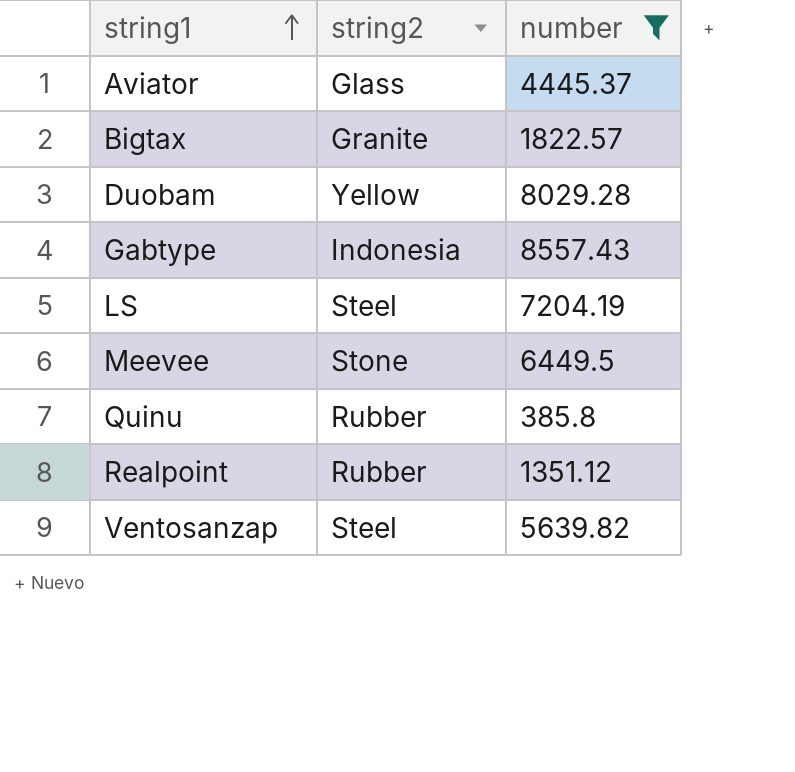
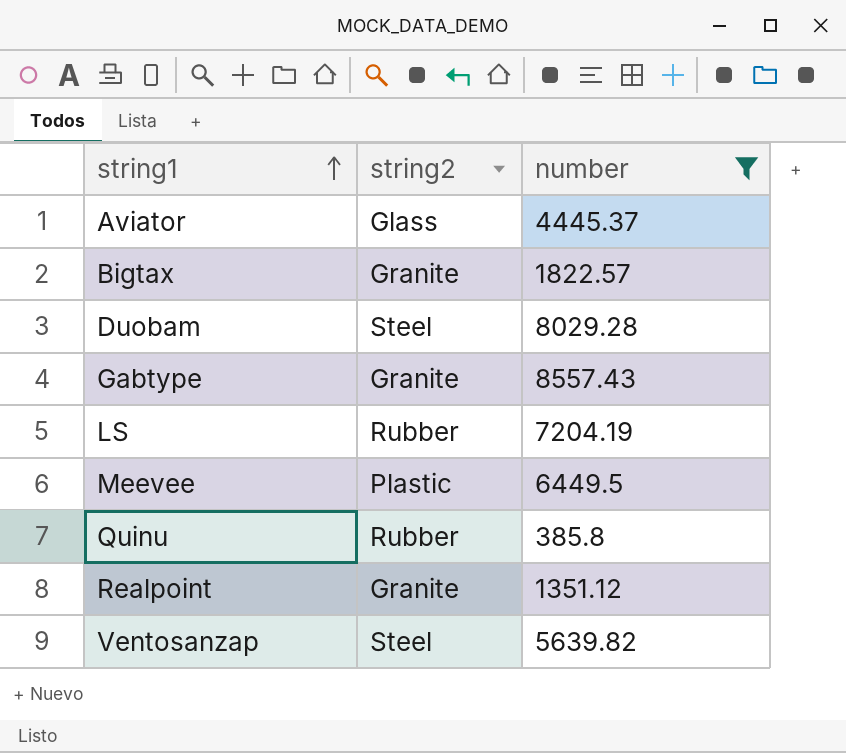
Duobam | string2: Yellow -> Steel
Gabtype | string2: Indonesia -> Granite
LS | string2: Steel -> Rubber
Meevee | string2: Stone -> Plastic
Realpoint | string2: Rubber -> Granite

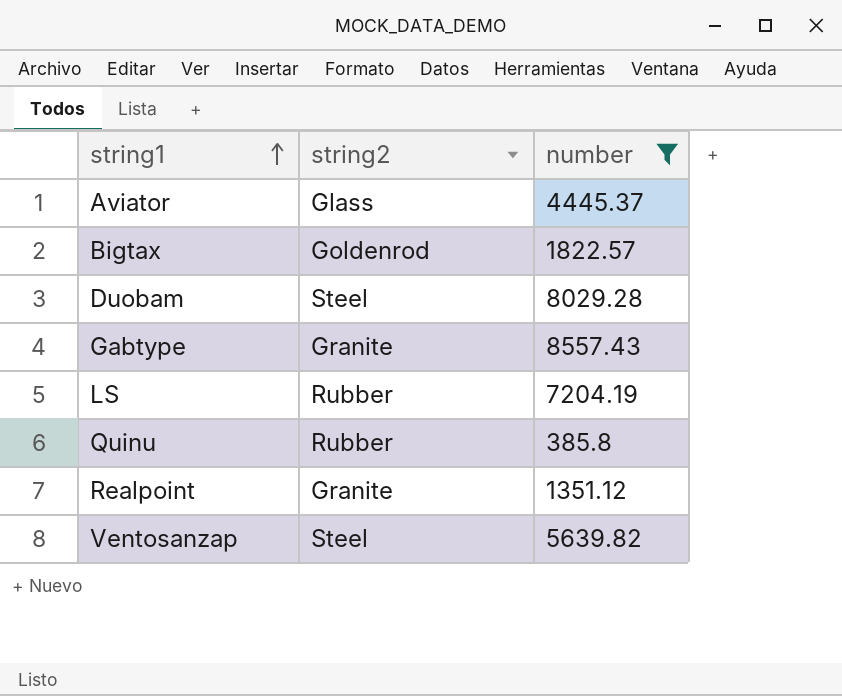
row Meevee: Plastic | 6449.5 -> none
Bigtax | string2: Granite -> Goldenrod

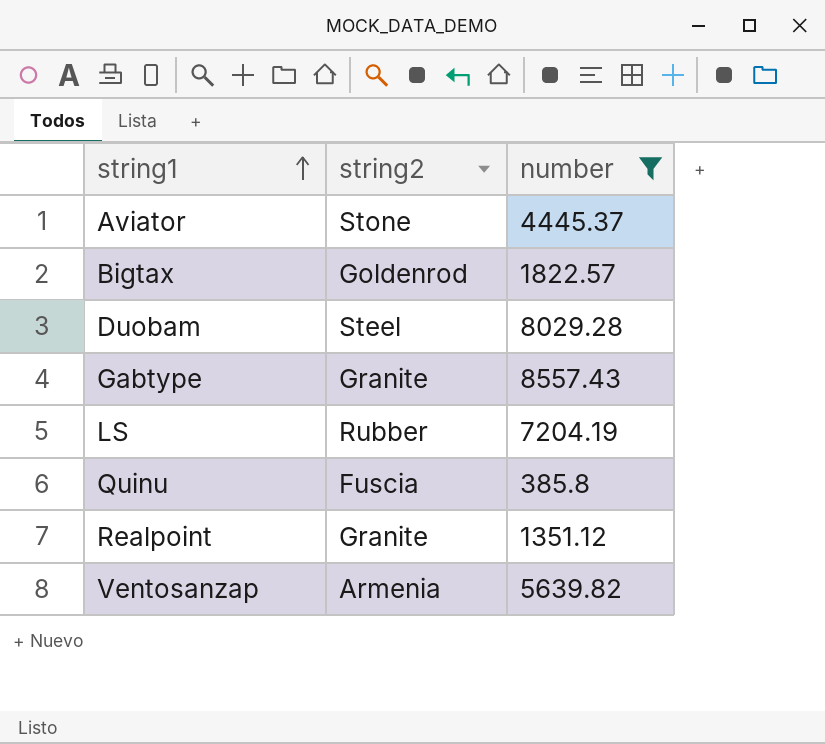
Aviator | string2: Glass -> Stone
Quinu | string2: Rubber -> Fuscia
Ventosanzap | string2: Steel -> Armenia

